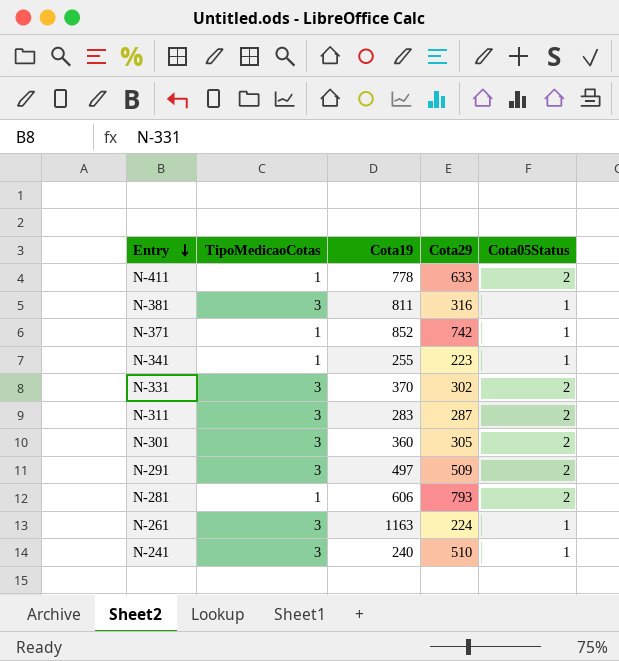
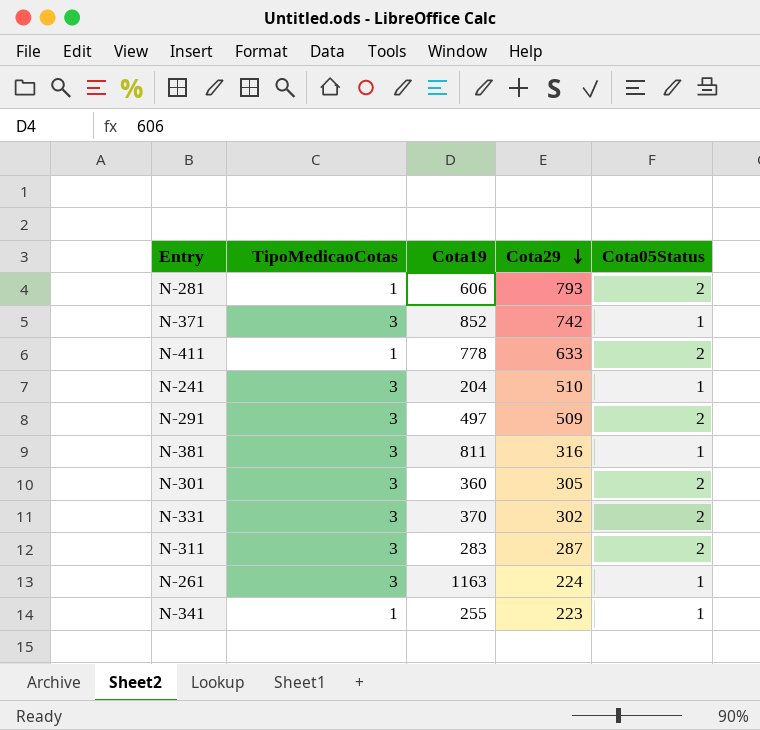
row order: Entry descending -> Cota29 descending
N-371 | TipoMedicaoCotas: 1 -> 3
N-241 | Cota19: 240 -> 204

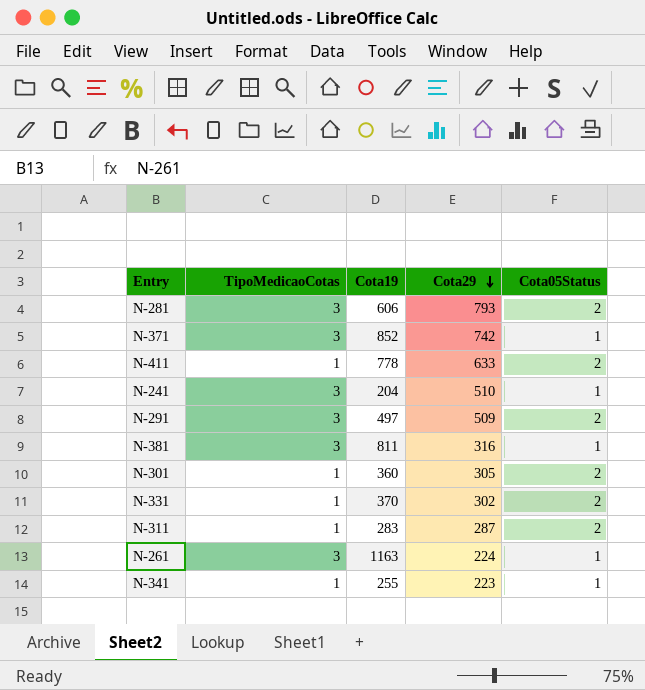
N-281 | TipoMedicaoCotas: 1 -> 3
N-301 | TipoMedicaoCotas: 3 -> 1
N-331 | TipoMedicaoCotas: 3 -> 1
N-311 | TipoMedicaoCotas: 3 -> 1

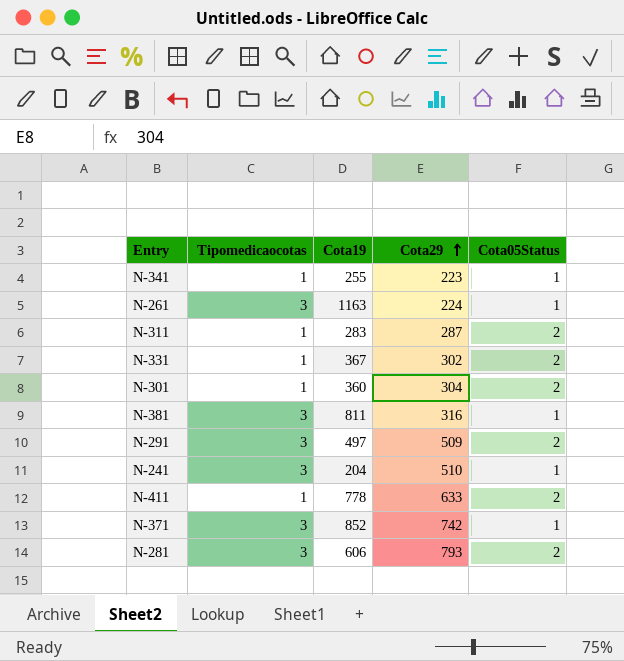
row order: Cota29 descending -> Cota29 ascending
column name: TipoMedicaoCotas -> Tipomedicaocotas
N-331 | Cota19: 370 -> 367
N-301 | Cota29: 305 -> 304

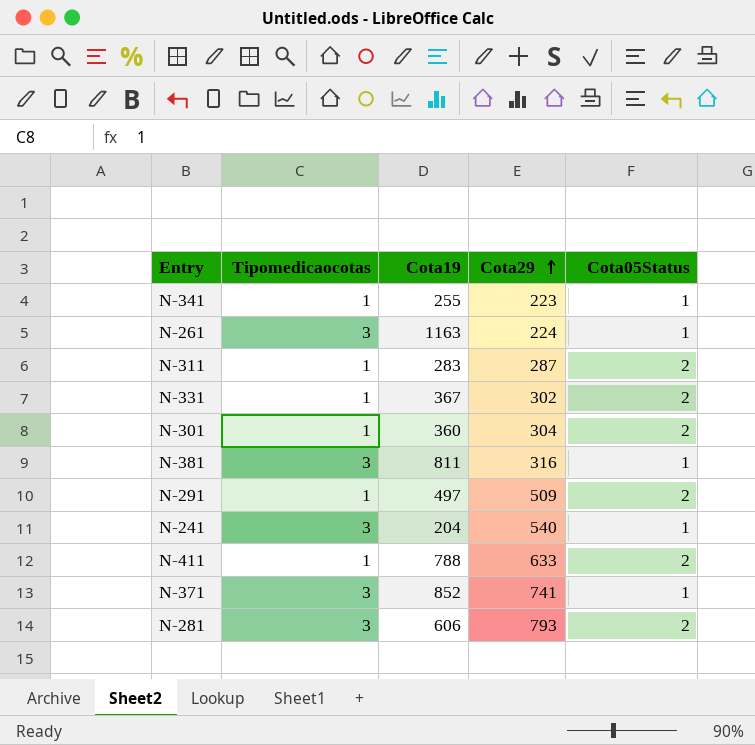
N-291 | Tipomedicaocotas: 3 -> 1
N-241 | Cota29: 510 -> 540
N-411 | Cota19: 778 -> 788
N-371 | Cota29: 742 -> 741

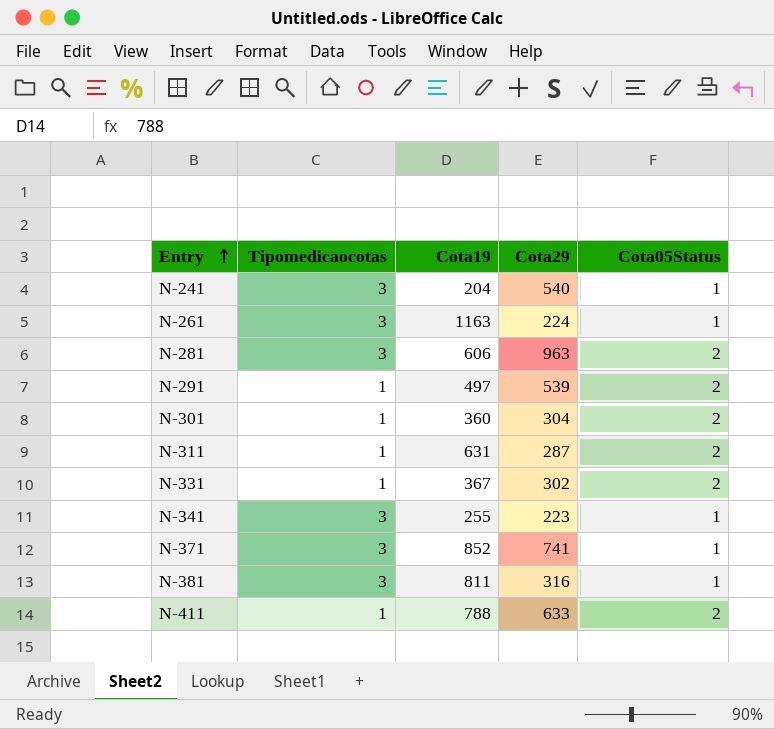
row order: Cota29 ascending -> Entry ascending
N-281 | Cota29: 793 -> 963
N-291 | Cota29: 509 -> 539
N-311 | Cota19: 283 -> 631
N-341 | Tipomedicaocotas: 1 -> 3

